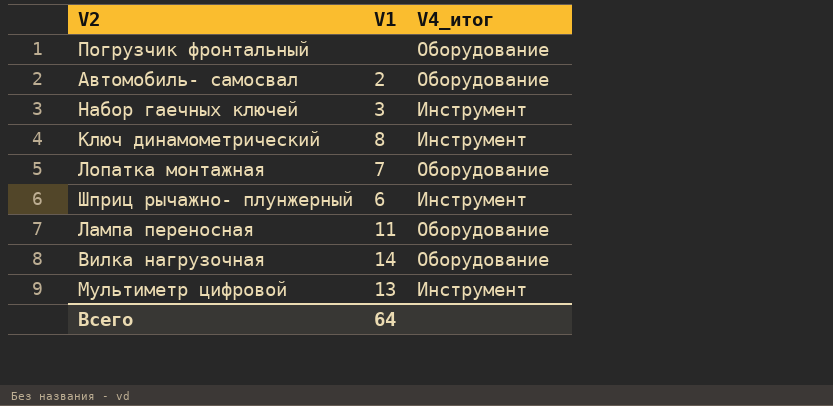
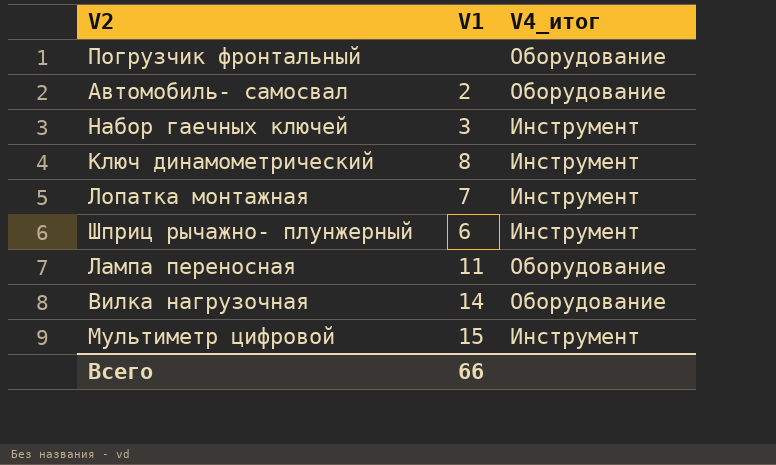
Лопатка монтажная | V4_итог: Оборудование -> Инструмент
Мультиметр цифровой | V1: 13 -> 15
Всего | V1: 64 -> 66

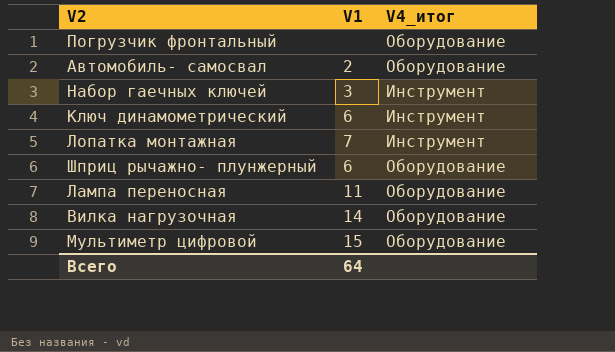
Ключ динамометрический | V1: 8 -> 6
Шприц рычажно- плунжерный | V4_итог: Инструмент -> Оборудование
Мультиметр цифровой | V4_итог: Инструмент -> Оборудование
Всего | V1: 66 -> 64

